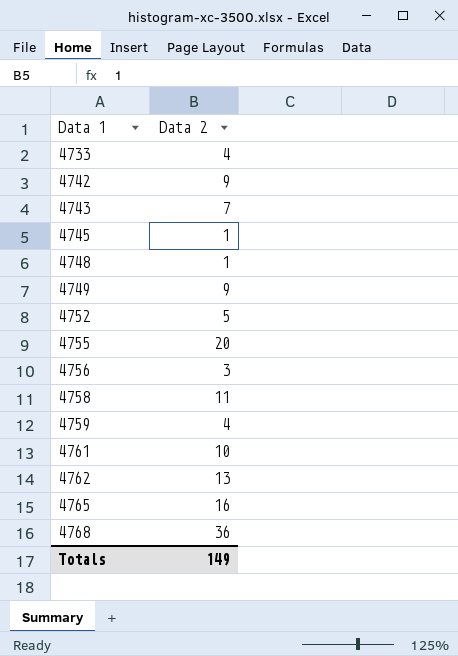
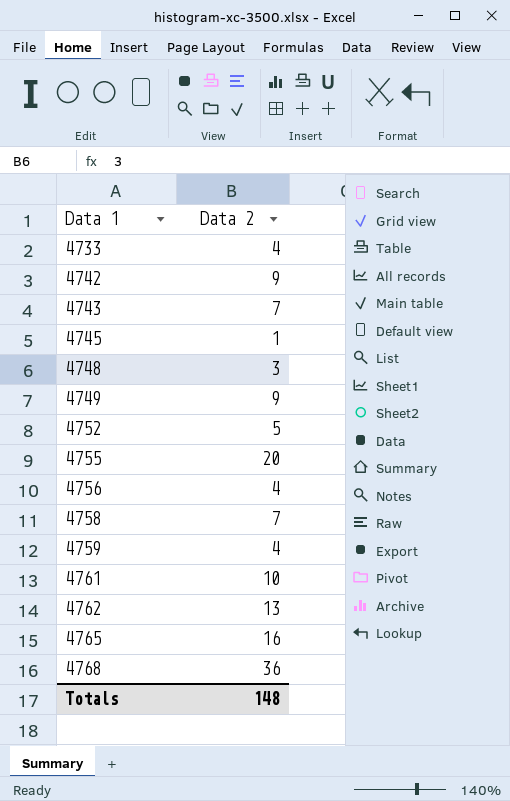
4748 | Data 2: 1 -> 3
4756 | Data 2: 3 -> 4
4758 | Data 2: 11 -> 7
Totals | Data 2: 149 -> 148

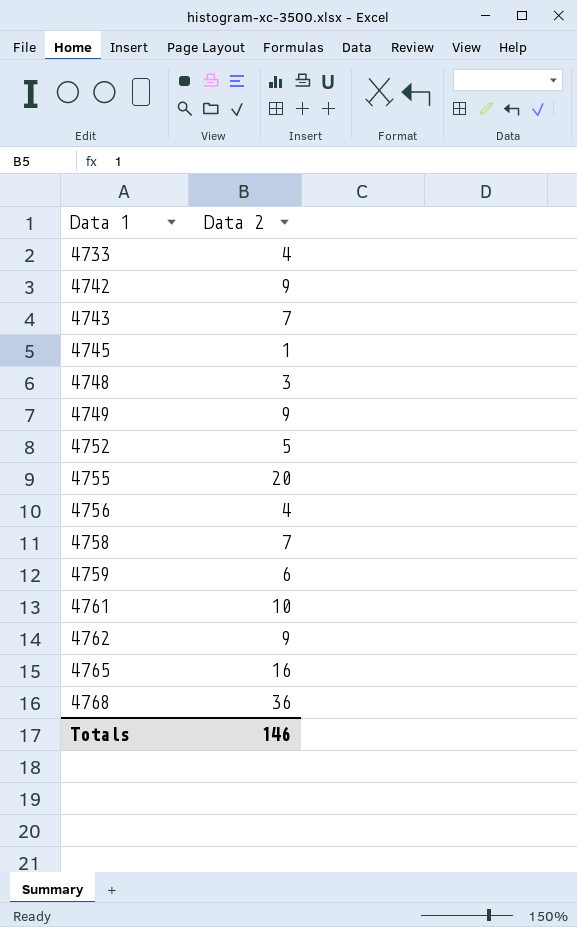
4759 | Data 2: 4 -> 6
4762 | Data 2: 13 -> 9
Totals | Data 2: 148 -> 146

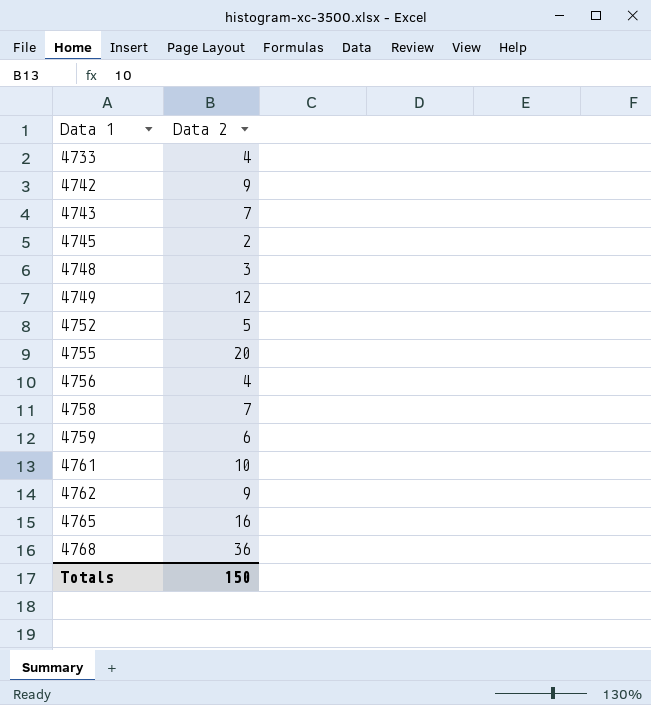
4745 | Data 2: 1 -> 2
4749 | Data 2: 9 -> 12
Totals | Data 2: 146 -> 150

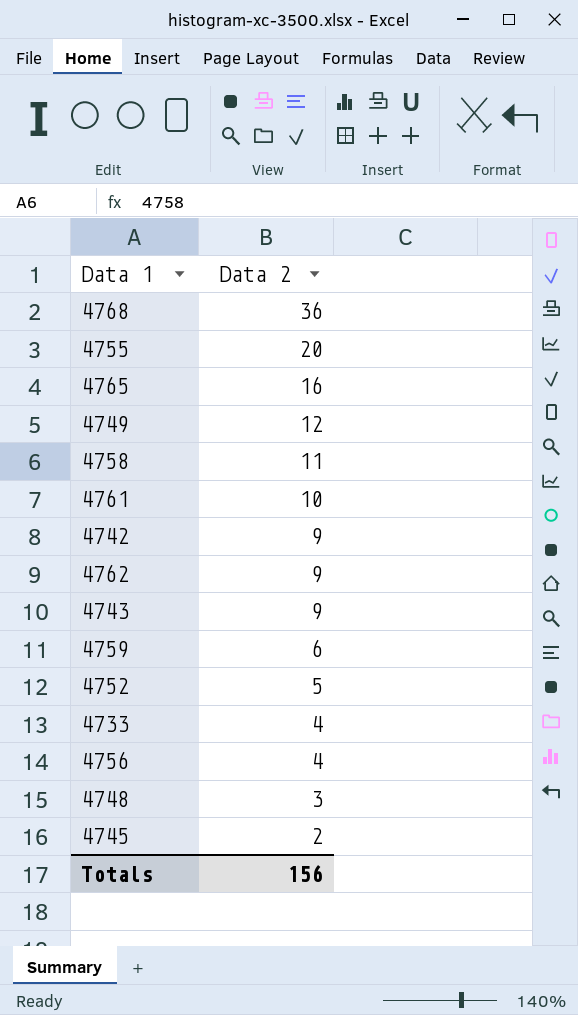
row order: Data 1 ascending -> Data 2 descending
4758 | Data 2: 7 -> 11
4743 | Data 2: 7 -> 9
Totals | Data 2: 150 -> 156

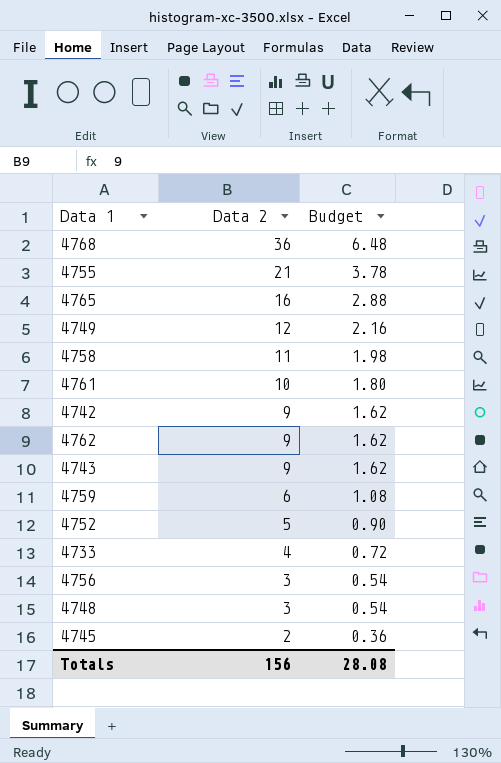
column Budget | formula: none -> [Data 2] * 0.18
4755 | Data 2: 20 -> 21
4756 | Data 2: 4 -> 3

